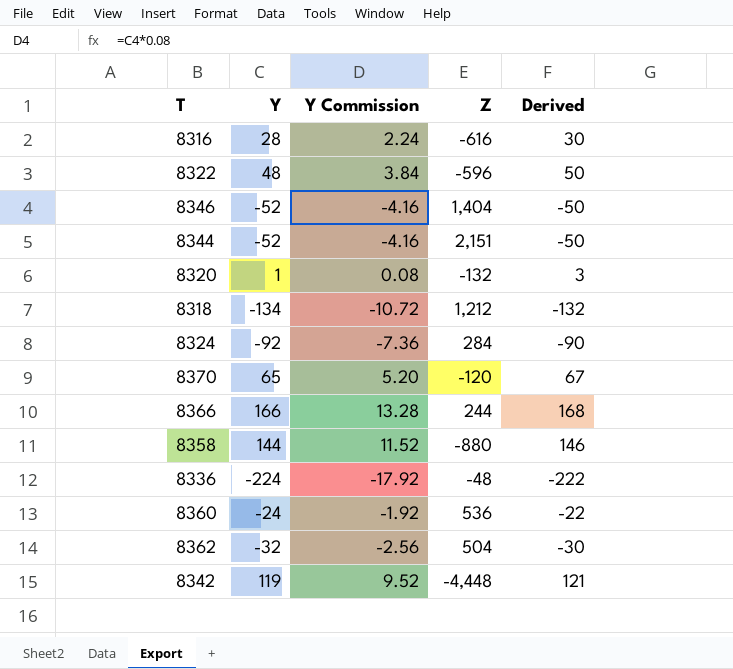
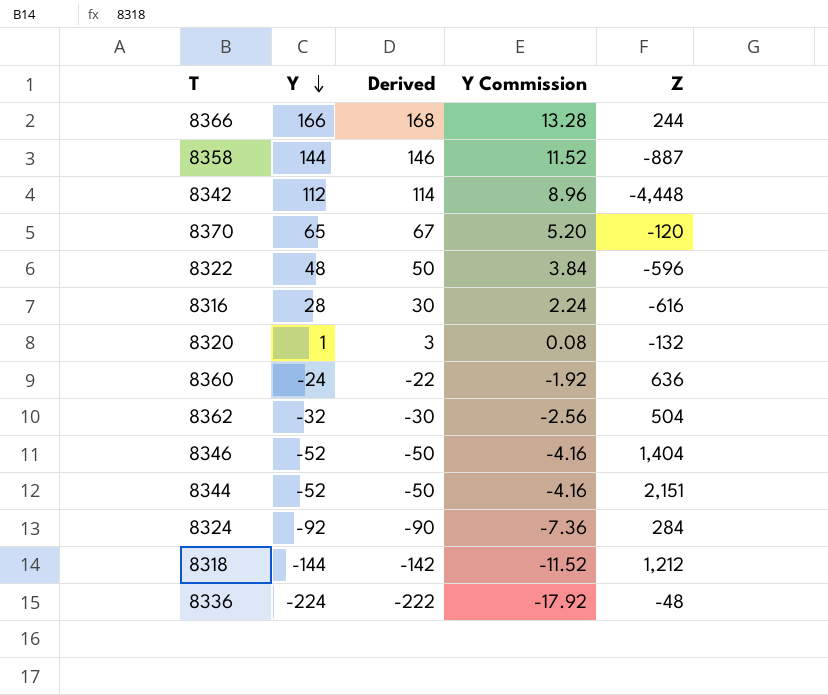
row order: none -> Y descending
column Derived | position: 5 -> 3
8358 | Z: -880 -> -887
8342 | Y: 119 -> 112
8342 | Derived: 121 -> 114
8342 | Y Commission: 9.52 -> 8.96
8360 | Z: 536 -> 636
8318 | Y: -134 -> -144
8318 | Derived: -132 -> -142
8318 | Y Commission: -10.72 -> -11.52

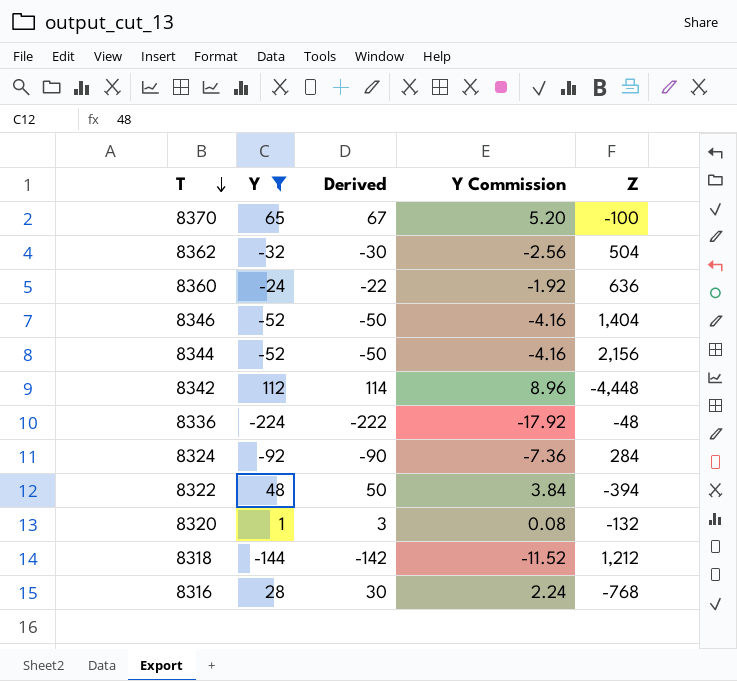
filter: none -> Y <= 112
row order: Y descending -> T descending
8370 | Z: -120 -> -100
8344 | Z: 2,151 -> 2,156
8322 | Z: -596 -> -394
8316 | Z: -616 -> -768

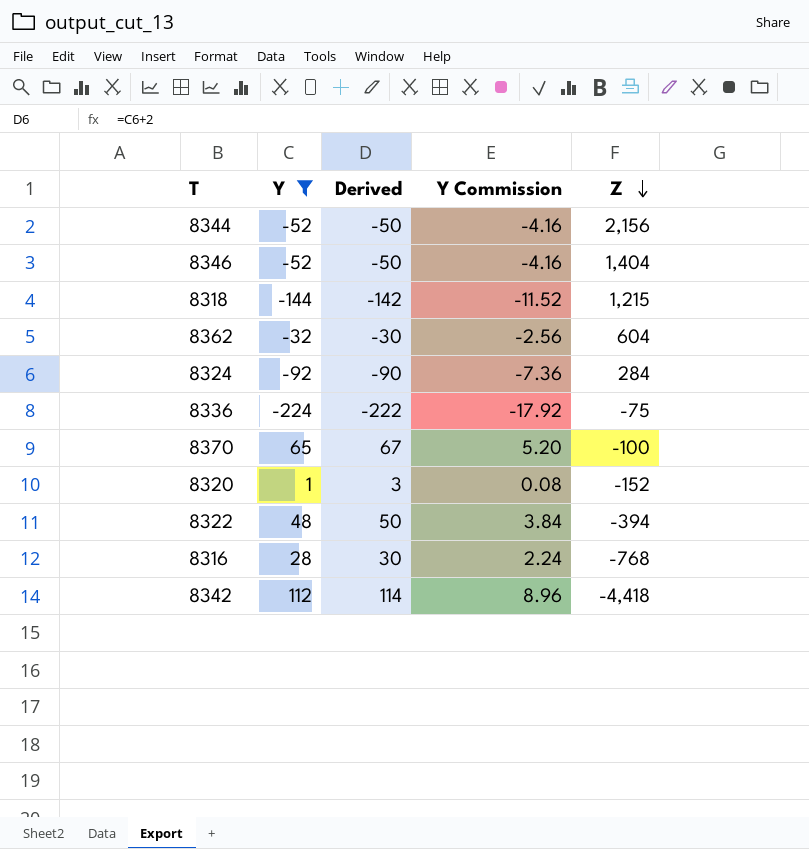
row order: T descending -> Z descending
row 8360: -24 | -22 | -1.92 | 636 -> none
8318 | Z: 1,212 -> 1,215
8362 | Z: 504 -> 604
8336 | Z: -48 -> -75
8320 | Z: -132 -> -152
8342 | Z: -4,448 -> -4,418

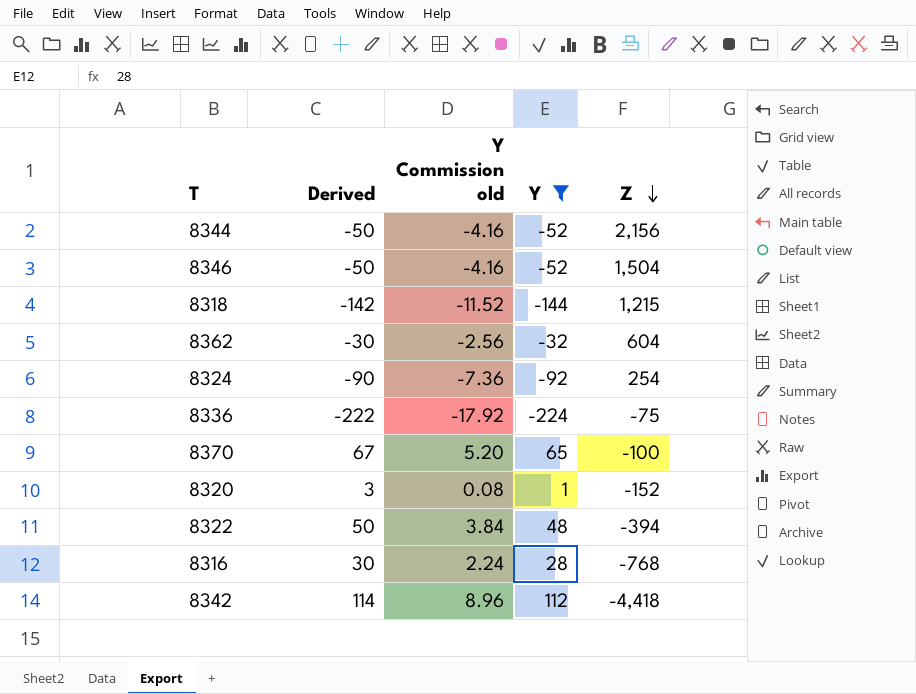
column name: Y Commission -> Y Commission old
column Y | position: 2 -> 4
8346 | Z: 1,404 -> 1,504
8324 | Z: 284 -> 254

